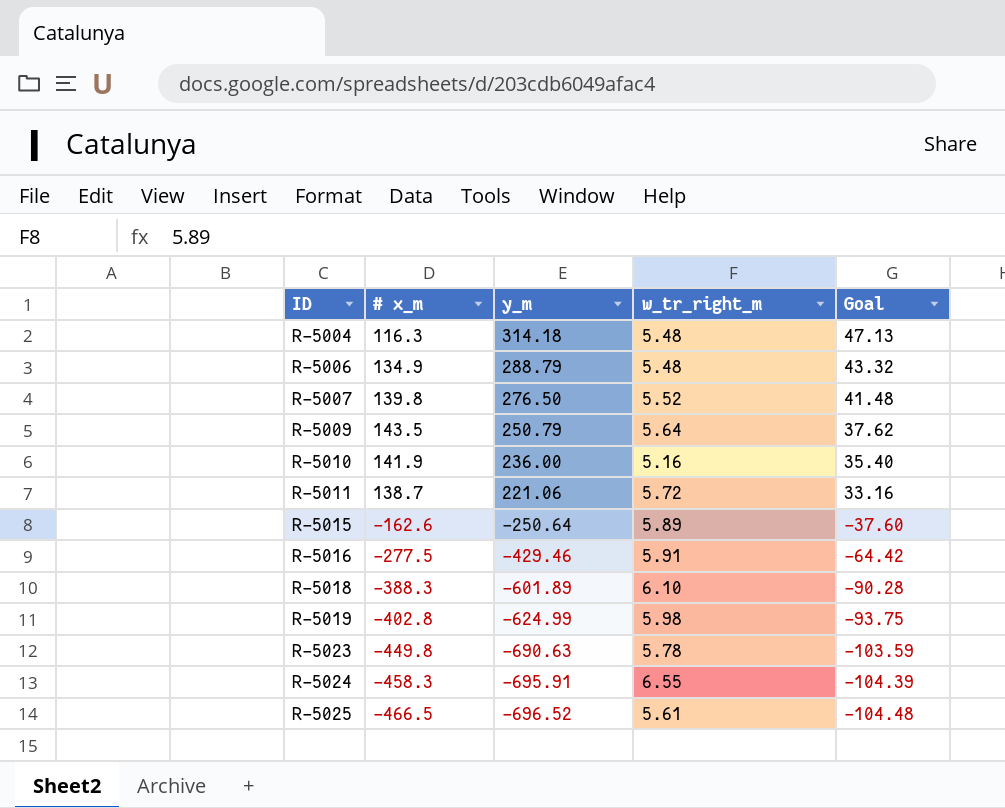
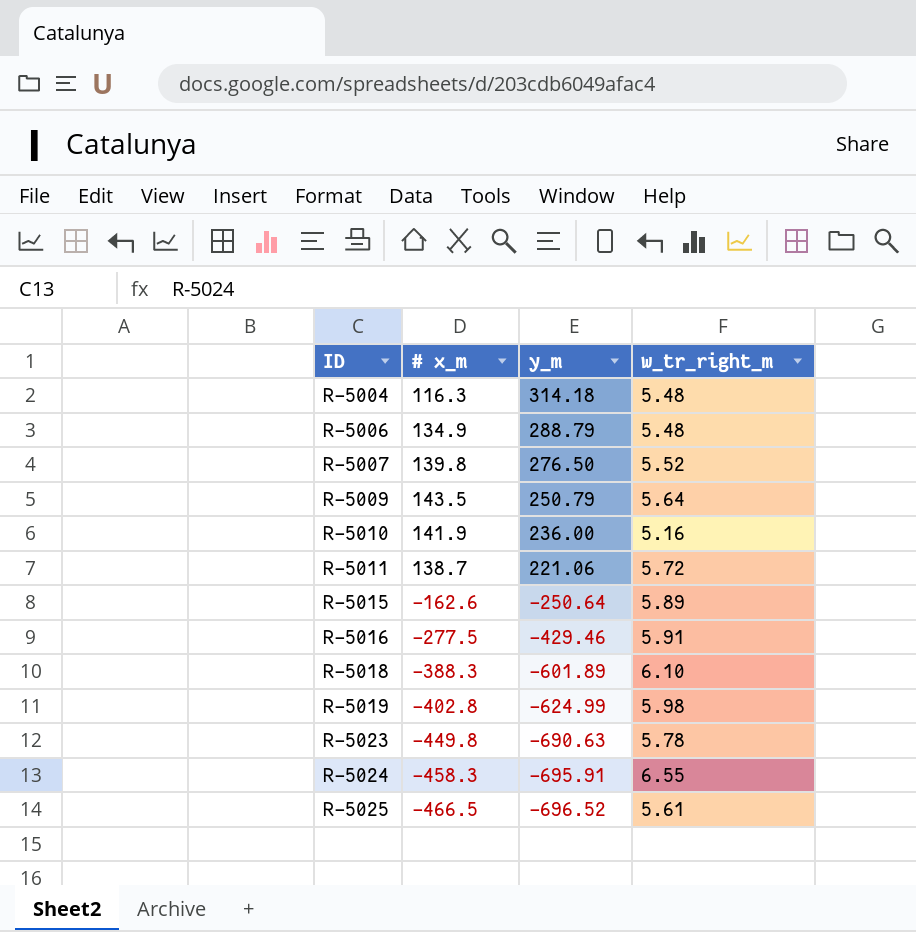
column Goal | formula: [y_m] * 0.15 -> none

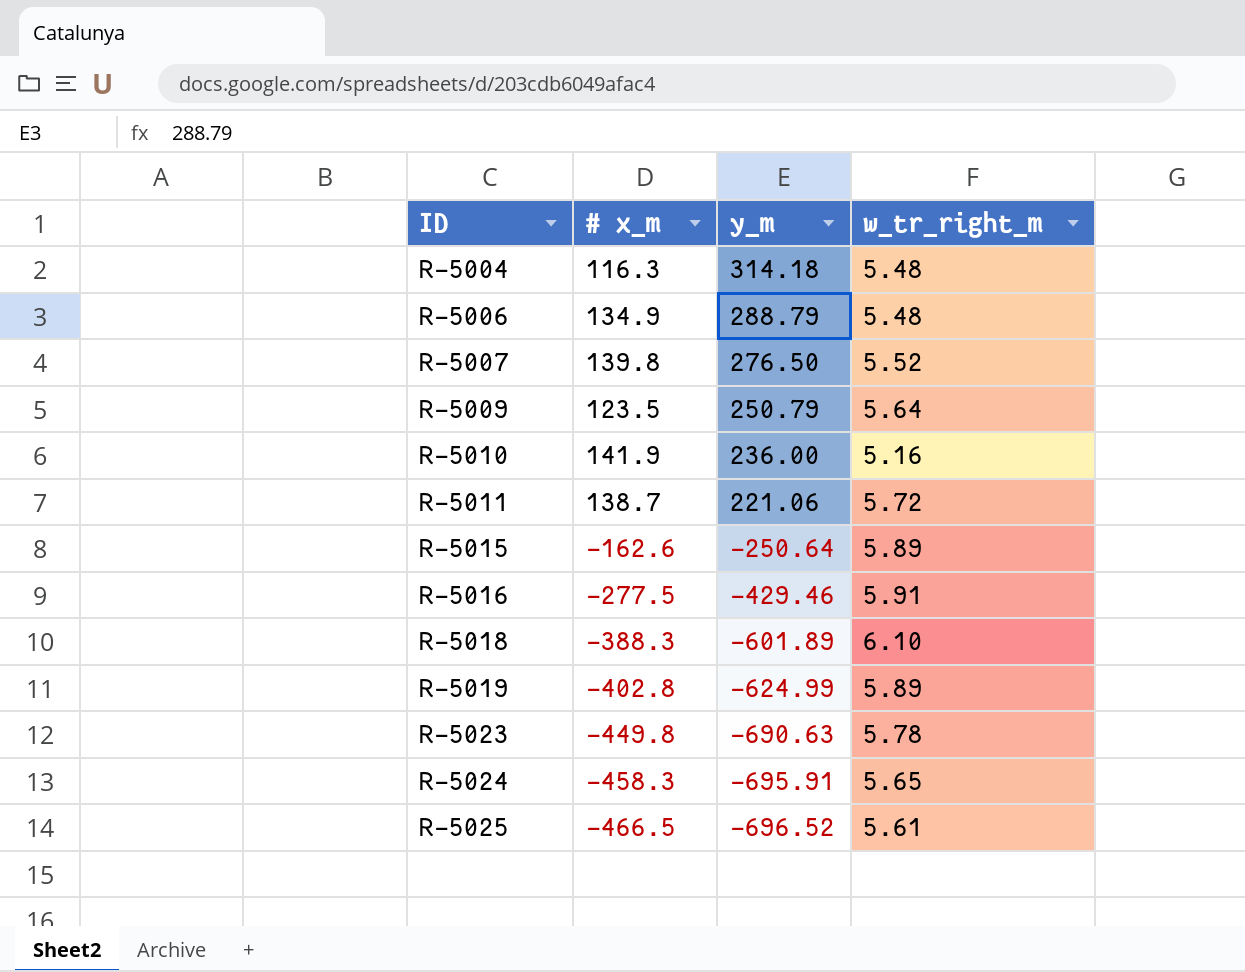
R-5009 | # x_m: 143.5 -> 123.5
R-5019 | w_tr_right_m: 5.98 -> 5.89
R-5024 | w_tr_right_m: 6.55 -> 5.65

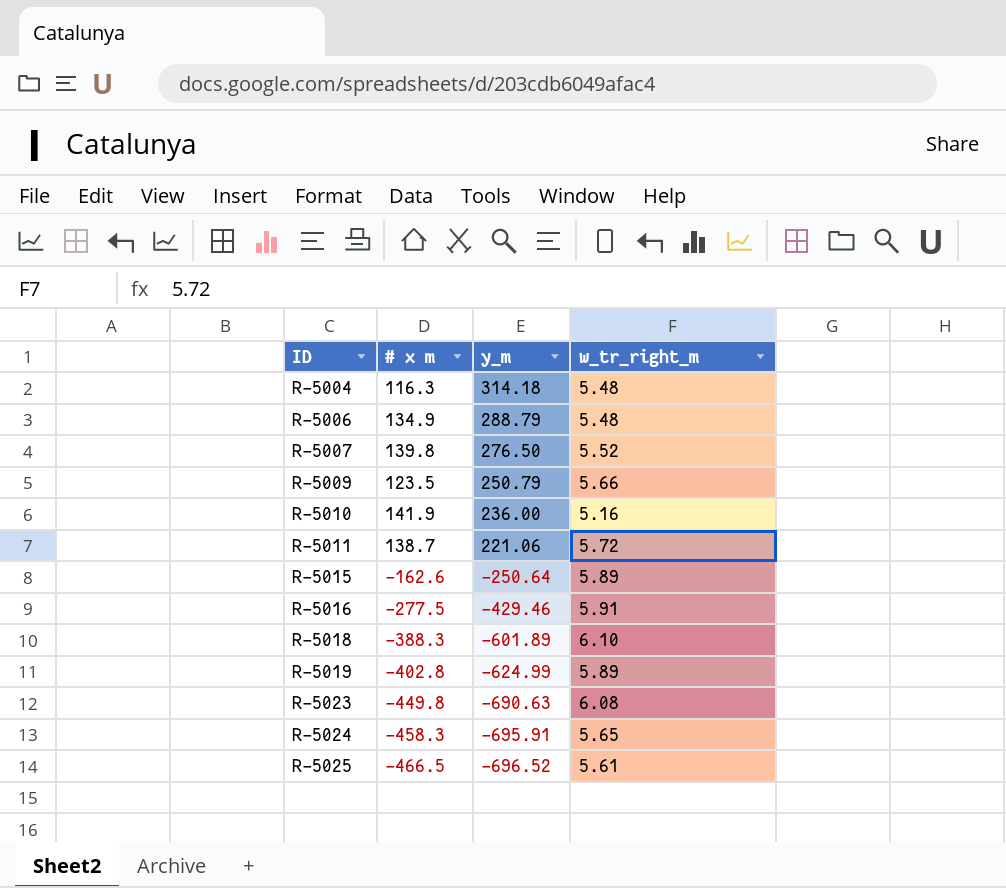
column name: # x_m -> # x m
R-5009 | w_tr_right_m: 5.64 -> 5.66
R-5023 | w_tr_right_m: 5.78 -> 6.08

